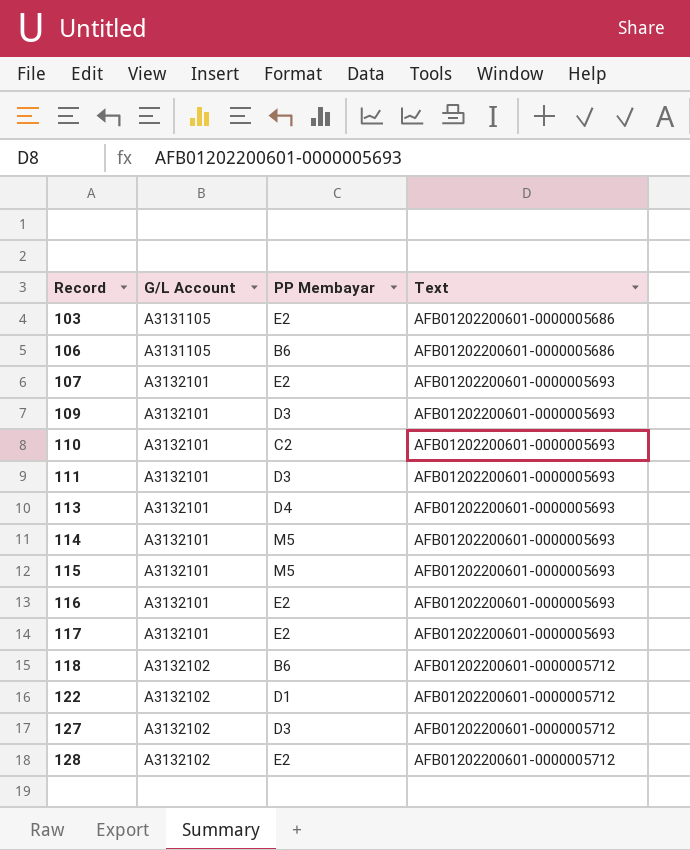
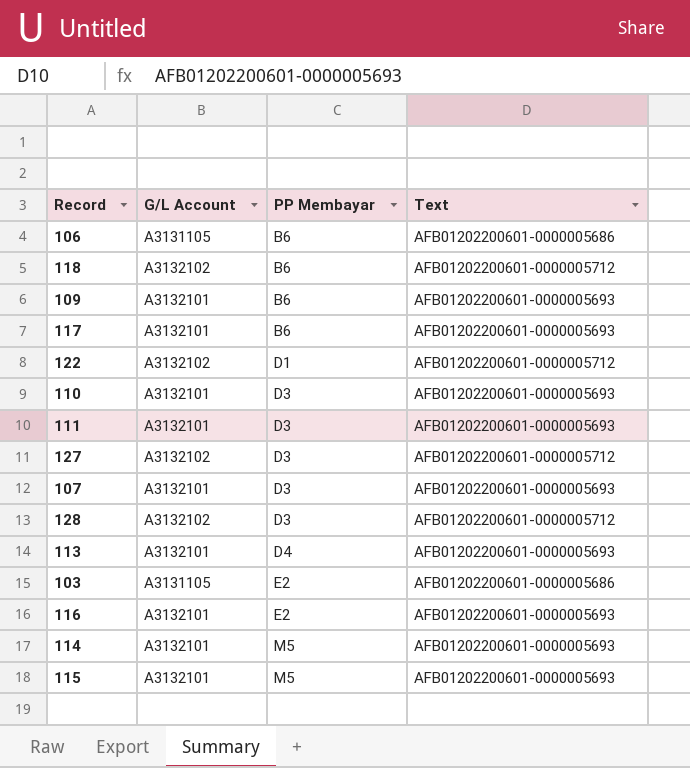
row order: Record ascending -> PP Membayar ascending
109 | PP Membayar: D3 -> B6
117 | PP Membayar: E2 -> B6
110 | PP Membayar: C2 -> D3
107 | PP Membayar: E2 -> D3
128 | PP Membayar: E2 -> D3

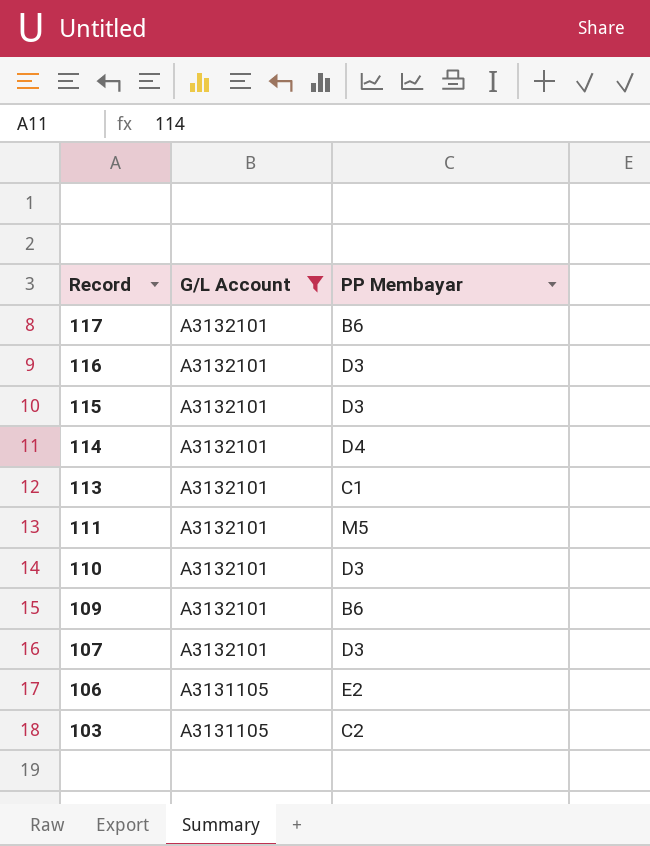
filter: none -> G/L Account != A3132102
row order: PP Membayar ascending -> Record descending
column Text | position: 4 -> none
116 | PP Membayar: E2 -> D3
115 | PP Membayar: M5 -> D3
114 | PP Membayar: M5 -> D4
113 | PP Membayar: D4 -> C1
111 | PP Membayar: D3 -> M5
106 | PP Membayar: B6 -> E2
103 | PP Membayar: E2 -> C2

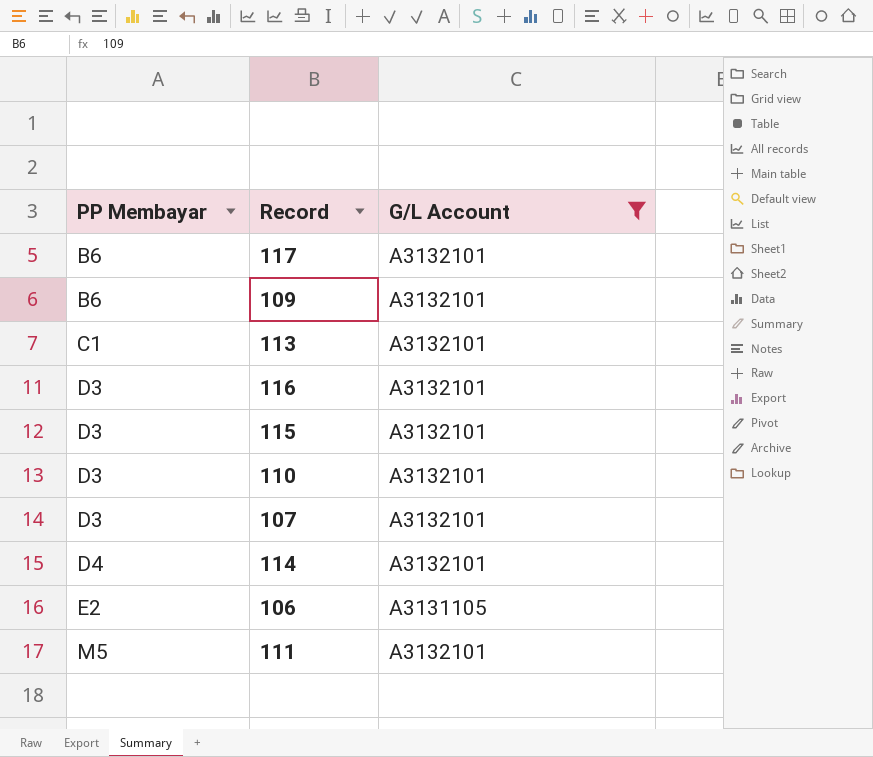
row order: Record descending -> PP Membayar ascending
column PP Membayar | position: 3 -> 1
row 103: A3131105 | C2 -> none

